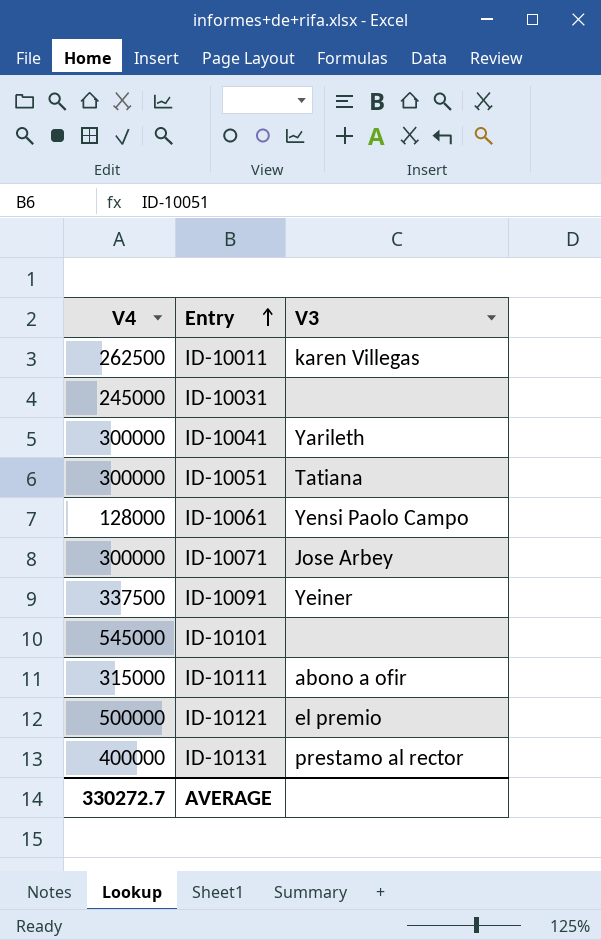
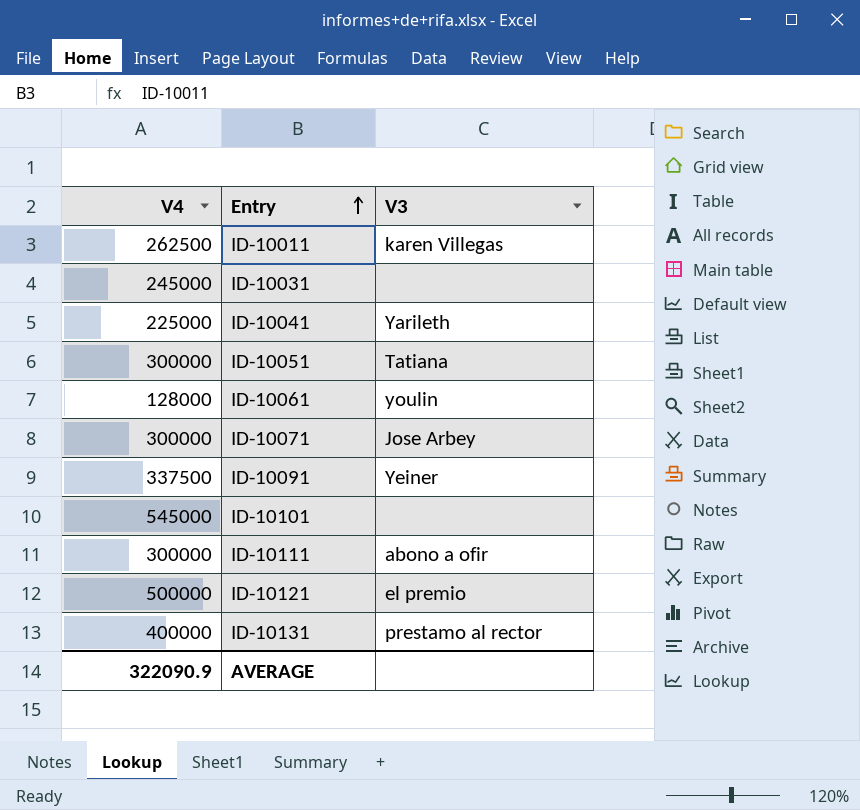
ID-10041 | V4: 300000 -> 225000
ID-10061 | V3: Yensi Paolo Campo -> youlin
ID-10111 | V4: 315000 -> 300000
AVERAGE | V4: 330272.7 -> 322090.9

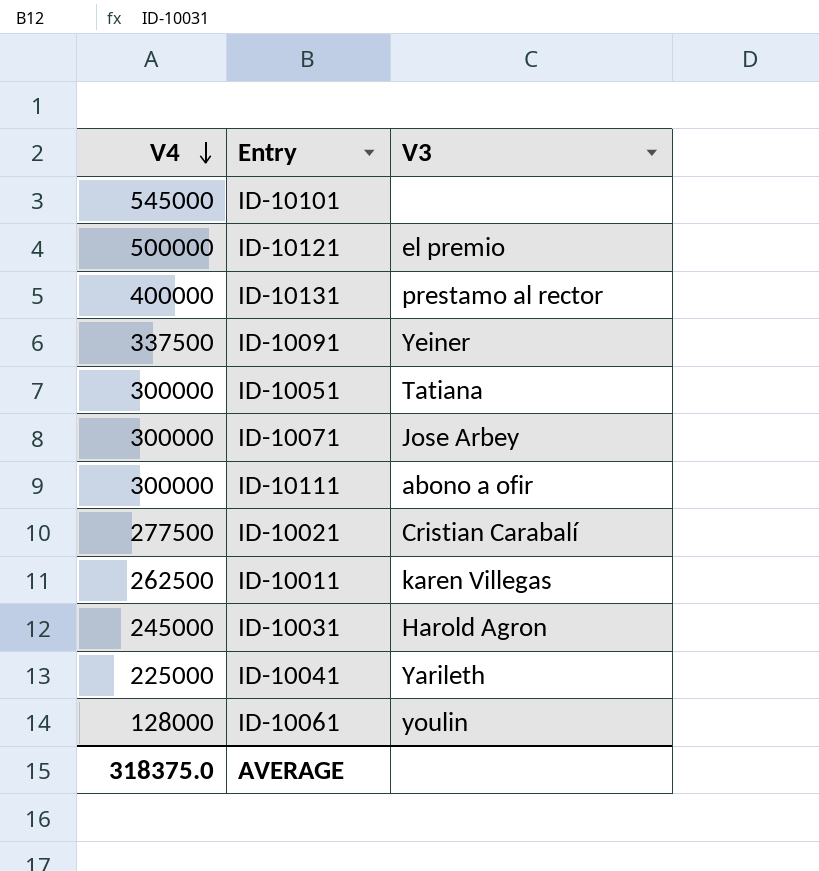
row order: Entry ascending -> V4 descending
row ID-10021: none -> 277500 | Cristian Carabalí
ID-10031 | V3: none -> Harold Agron
AVERAGE | V4: 322090.9 -> 318375.0

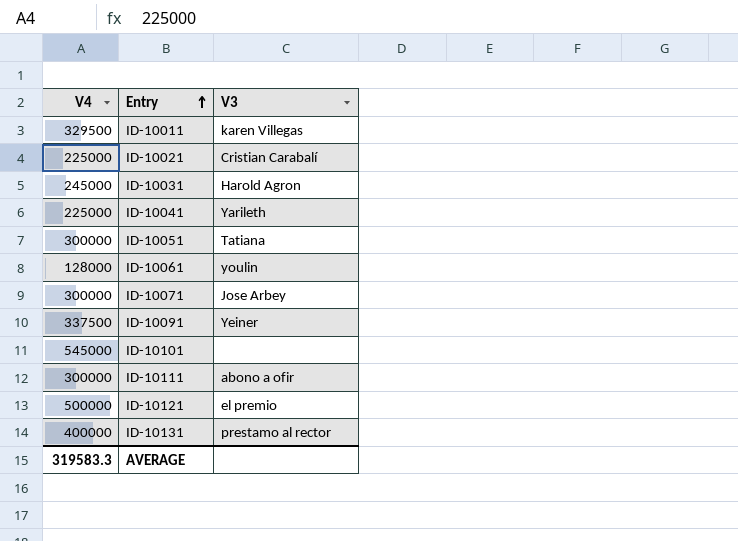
row order: V4 descending -> Entry ascending
ID-10011 | V4: 262500 -> 329500
ID-10021 | V4: 277500 -> 225000
AVERAGE | V4: 318375.0 -> 319583.3

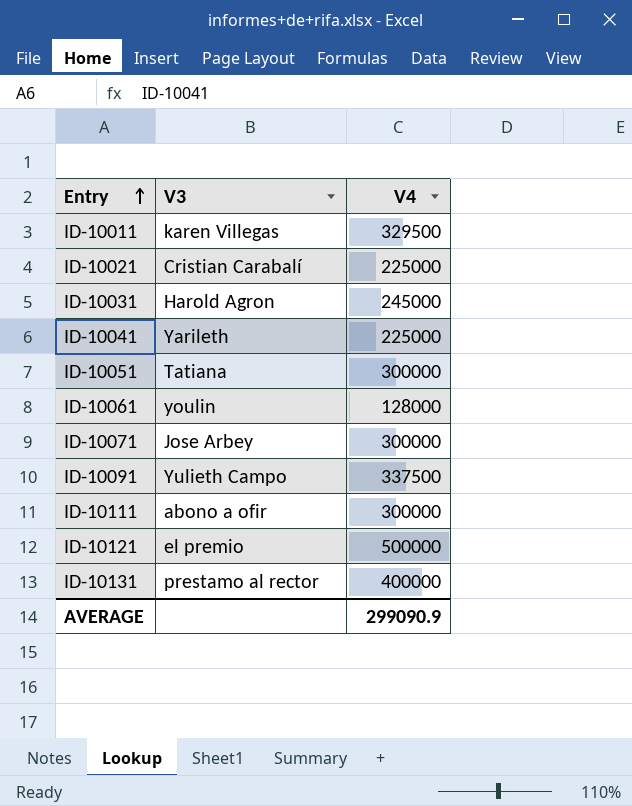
column V4 | position: 1 -> 3
row ID-10101: 545000 | none -> none
ID-10091 | V3: Yeiner -> Yulieth Campo
AVERAGE | V4: 319583.3 -> 299090.9

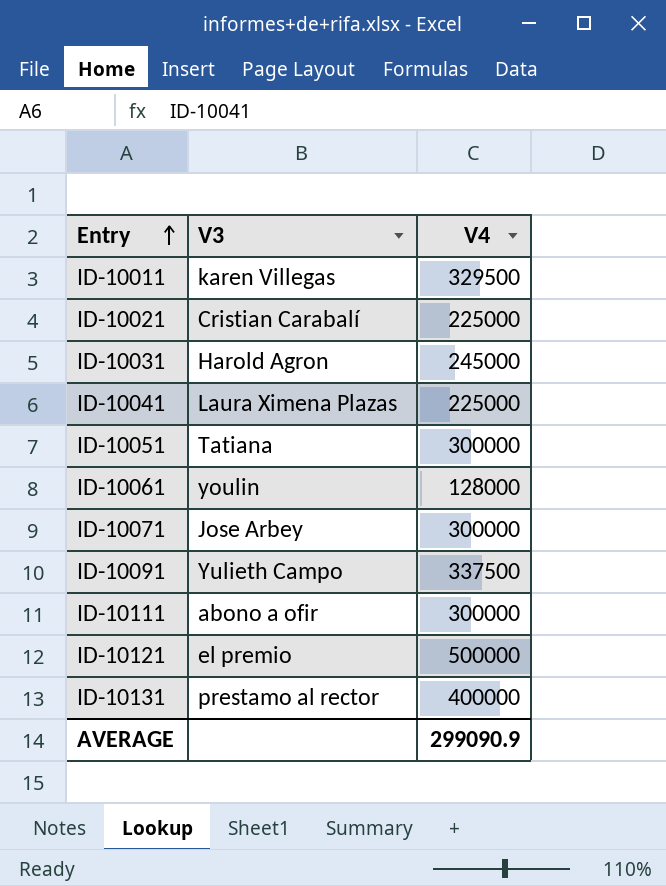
ID-10041 | V3: Yarileth -> Laura Ximena Plazas

